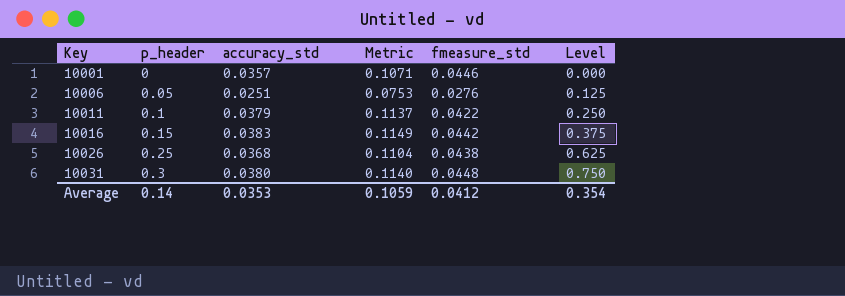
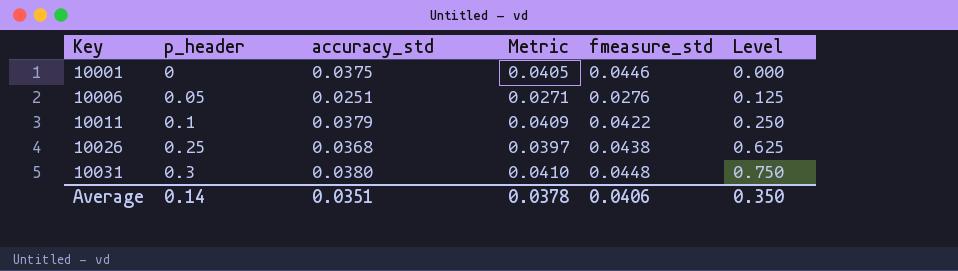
column Metric | formula: [accuracy_std] * 3 -> [accuracy_std] * 1.08
row 10016: 0.15 | 0.0383 | 0.1149 | 0.0442 | 0.375 -> none
10001 | accuracy_std: 0.0357 -> 0.0375
Average | accuracy_std: 0.0353 -> 0.0351
Average | Metric: 0.1059 -> 0.0378
Average | fmeasure_std: 0.0412 -> 0.0406
Average | Level: 0.354 -> 0.350

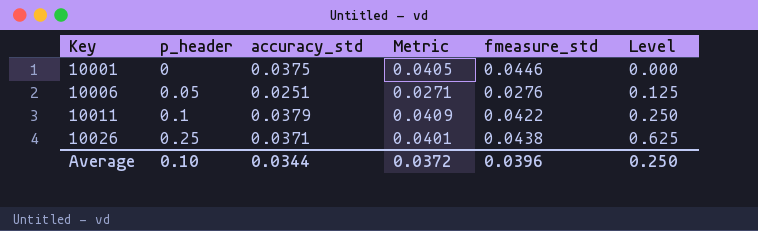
row 10031: 0.3 | 0.0380 | 0.0410 | 0.0448 | 0.750 -> none
10026 | accuracy_std: 0.0368 -> 0.0371
10026 | Metric: 0.0397 -> 0.0401
Average | p_header: 0.14 -> 0.10
Average | accuracy_std: 0.0351 -> 0.0344
Average | Metric: 0.0378 -> 0.0372
Average | fmeasure_std: 0.0406 -> 0.0396
Average | Level: 0.350 -> 0.250

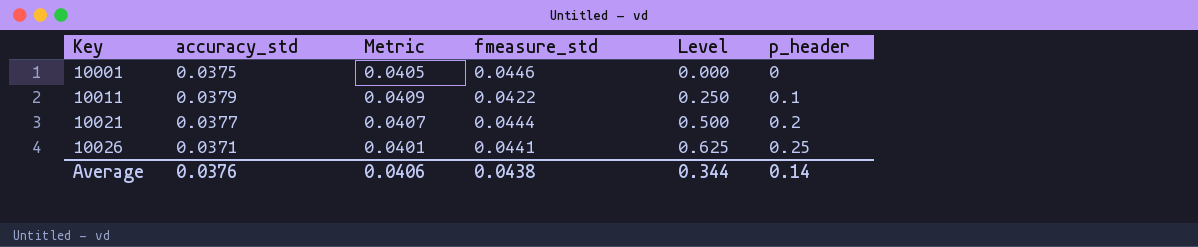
column p_header | position: 2 -> 6
row 10006: 0.05 | 0.0251 | 0.0271 | 0.0276 | 0.125 -> none
row 10021: none -> 0.0377 | 0.0407 | 0.0444 | 0.500 | 0.2
10026 | fmeasure_std: 0.0438 -> 0.0441
Average | accuracy_std: 0.0344 -> 0.0376
Average | Metric: 0.0372 -> 0.0406
Average | fmeasure_std: 0.0396 -> 0.0438
Average | Level: 0.250 -> 0.344
Average | p_header: 0.10 -> 0.14

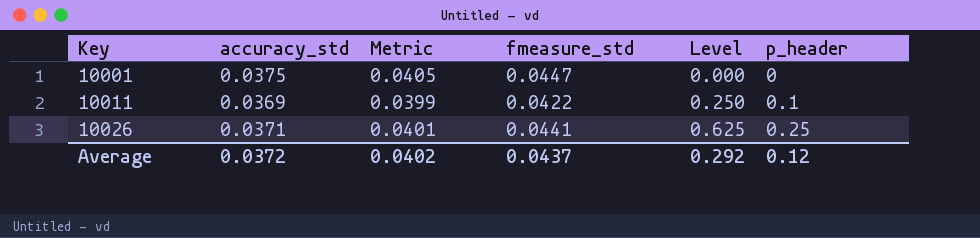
row 10021: 0.0377 | 0.0407 | 0.0444 | 0.500 | 0.2 -> none
10001 | fmeasure_std: 0.0446 -> 0.0447
10011 | accuracy_std: 0.0379 -> 0.0369
10011 | Metric: 0.0409 -> 0.0399
Average | accuracy_std: 0.0376 -> 0.0372
Average | Metric: 0.0406 -> 0.0402
Average | fmeasure_std: 0.0438 -> 0.0437
Average | Level: 0.344 -> 0.292
Average | p_header: 0.14 -> 0.12

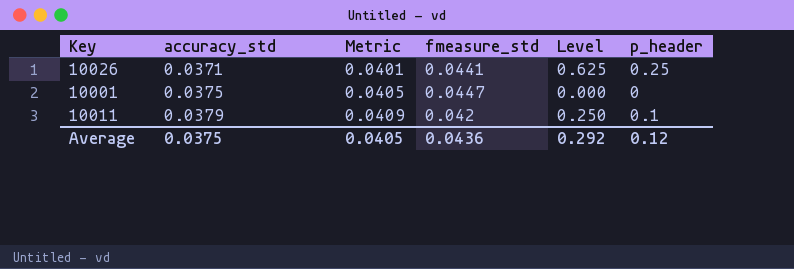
row order: Key ascending -> accuracy_std ascending
10011 | accuracy_std: 0.0369 -> 0.0379
10011 | Metric: 0.0399 -> 0.0409
10011 | fmeasure_std: 0.0422 -> 0.042
Average | accuracy_std: 0.0372 -> 0.0375
Average | Metric: 0.0402 -> 0.0405
Average | fmeasure_std: 0.0437 -> 0.0436

